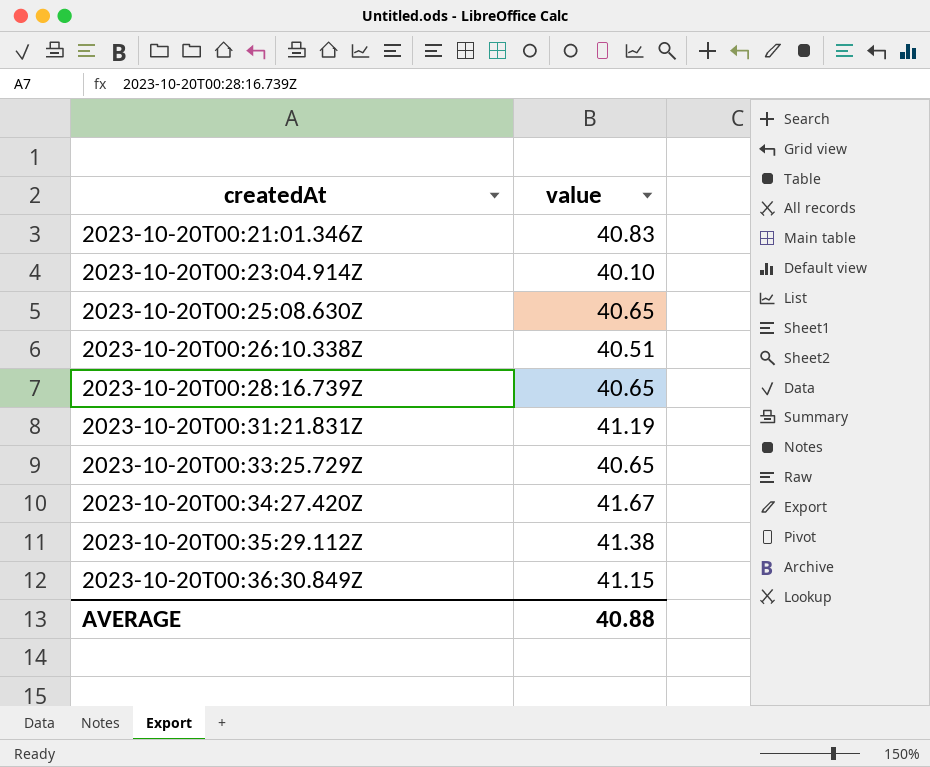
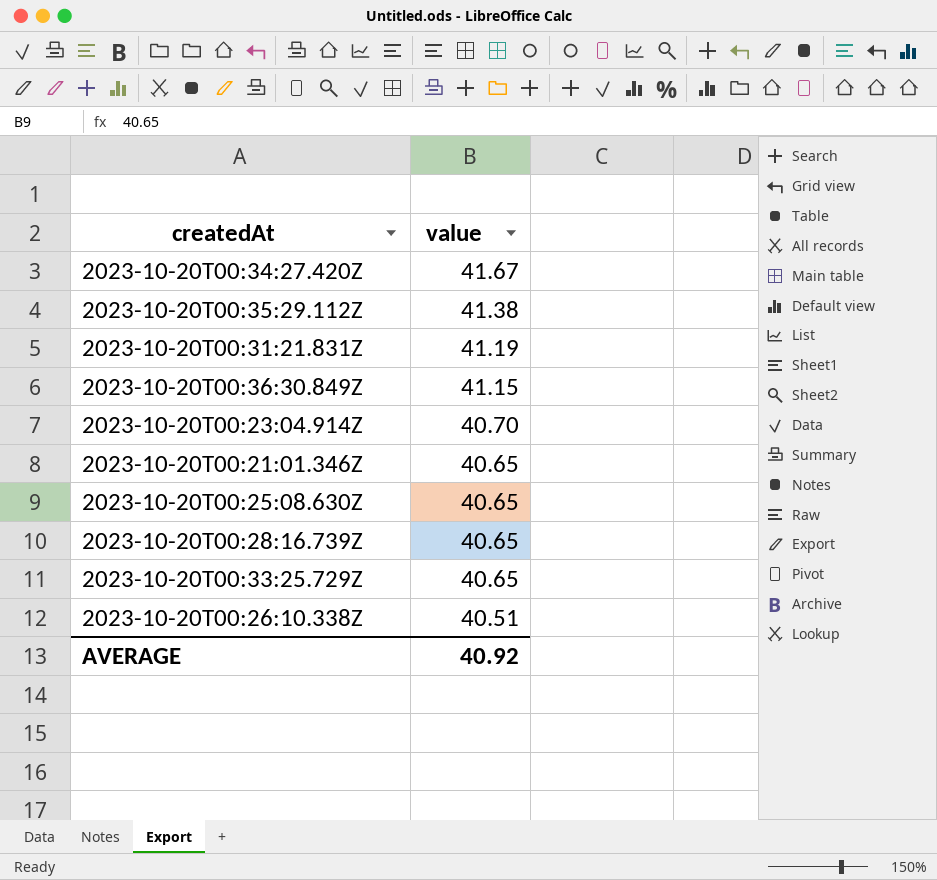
row order: createdAt ascending -> value descending
2023-10-20T00:23:04.914Z | value: 40.10 -> 40.70
2023-10-20T00:21:01.346Z | value: 40.83 -> 40.65
AVERAGE | value: 40.88 -> 40.92

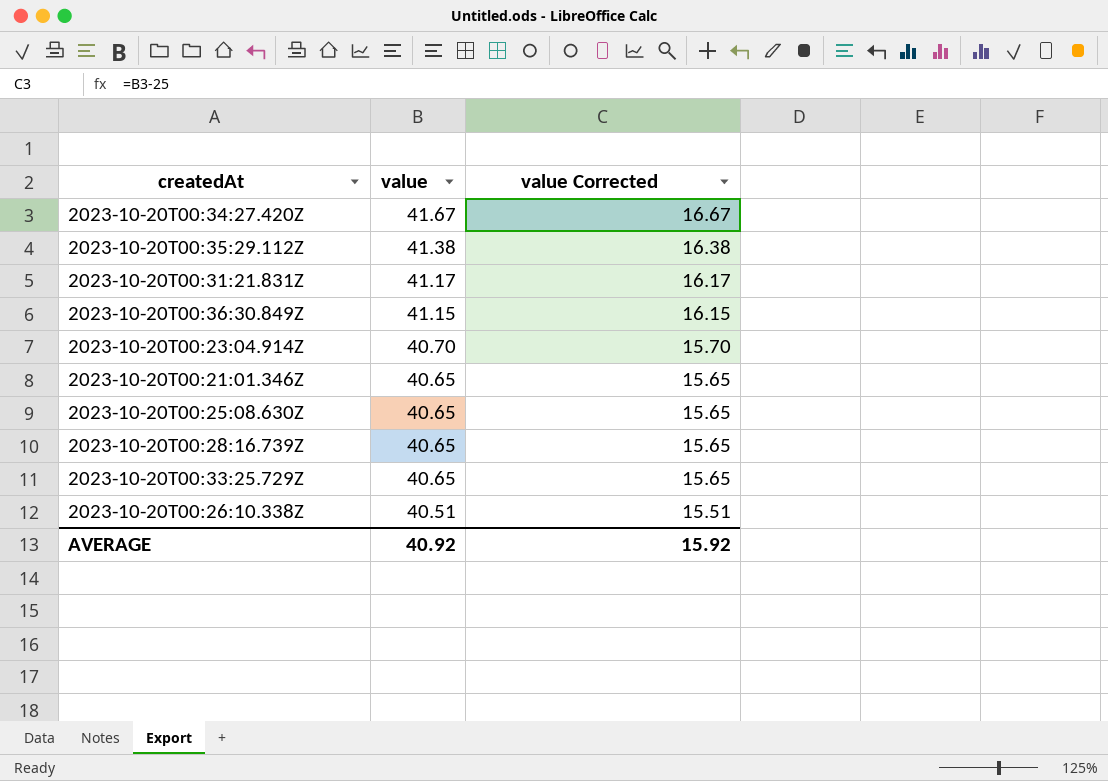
column value Corrected | formula: none -> [value] - 25
2023-10-20T00:31:21.831Z | value: 41.19 -> 41.17

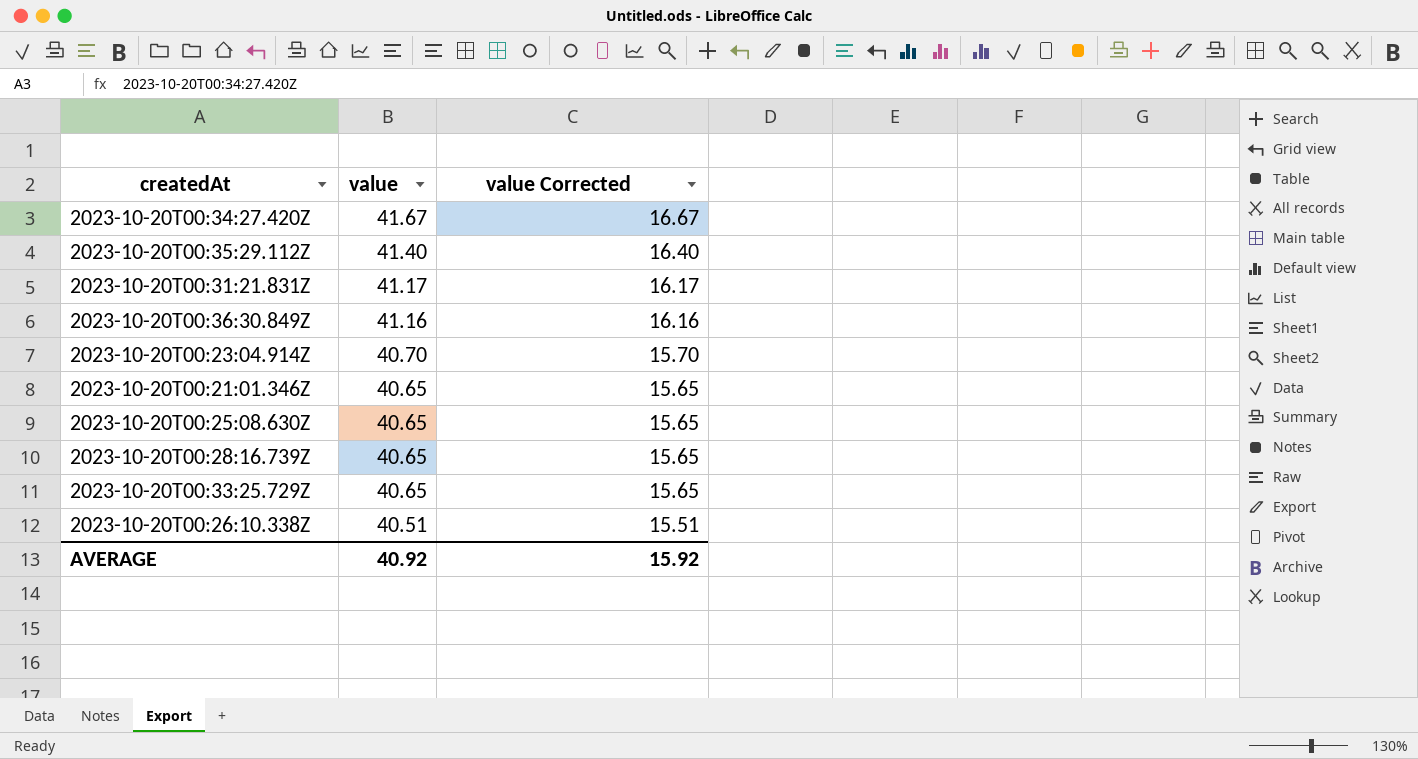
2023-10-20T00:35:29.112Z | value: 41.38 -> 41.40
2023-10-20T00:35:29.112Z | value Corrected: 16.38 -> 16.40
2023-10-20T00:36:30.849Z | value: 41.15 -> 41.16
2023-10-20T00:36:30.849Z | value Corrected: 16.15 -> 16.16

